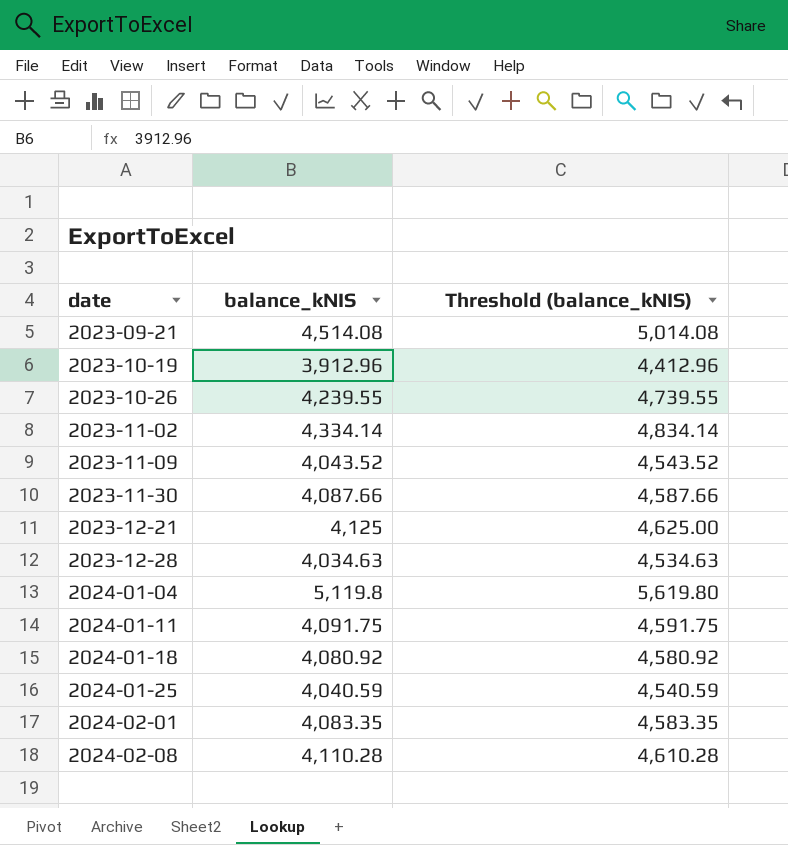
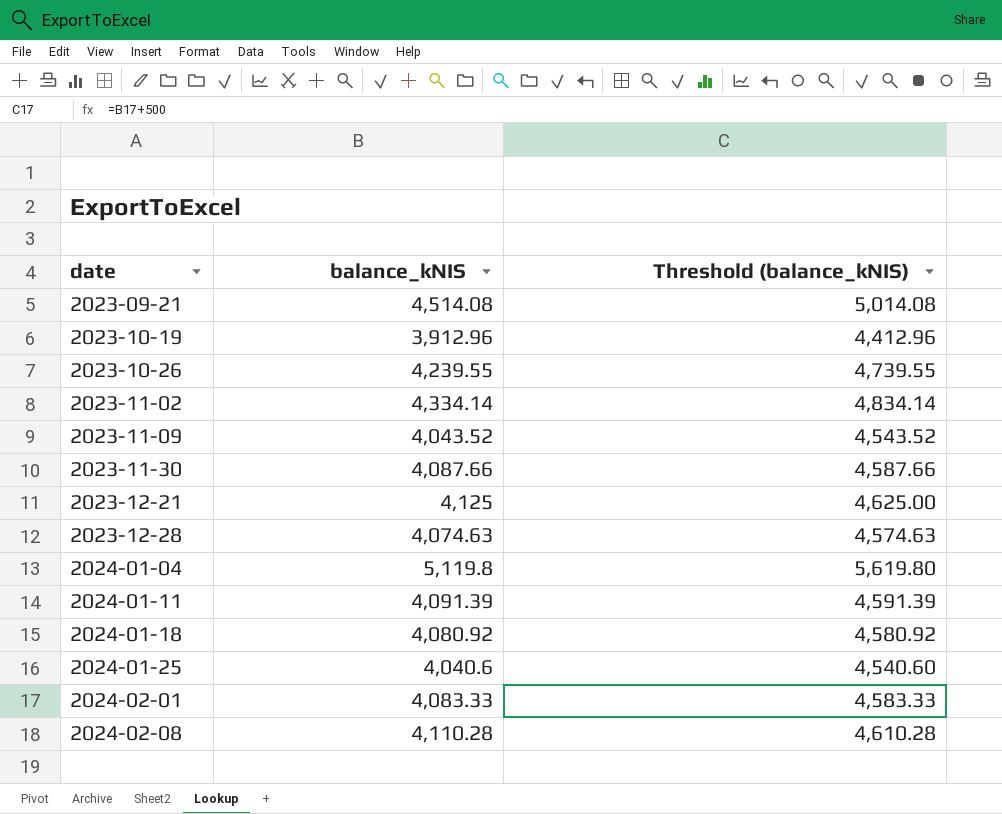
2023-12-28 | balance_kNIS: 4,034.63 -> 4,074.63
2023-12-28 | Threshold (balance_kNIS): 4,534.63 -> 4,574.63
2024-01-11 | balance_kNIS: 4,091.75 -> 4,091.39
2024-01-11 | Threshold (balance_kNIS): 4,591.75 -> 4,591.39
2024-01-25 | balance_kNIS: 4,040.59 -> 4,040.6
2024-01-25 | Threshold (balance_kNIS): 4,540.59 -> 4,540.60
2024-02-01 | balance_kNIS: 4,083.35 -> 4,083.33
2024-02-01 | Threshold (balance_kNIS): 4,583.35 -> 4,583.33

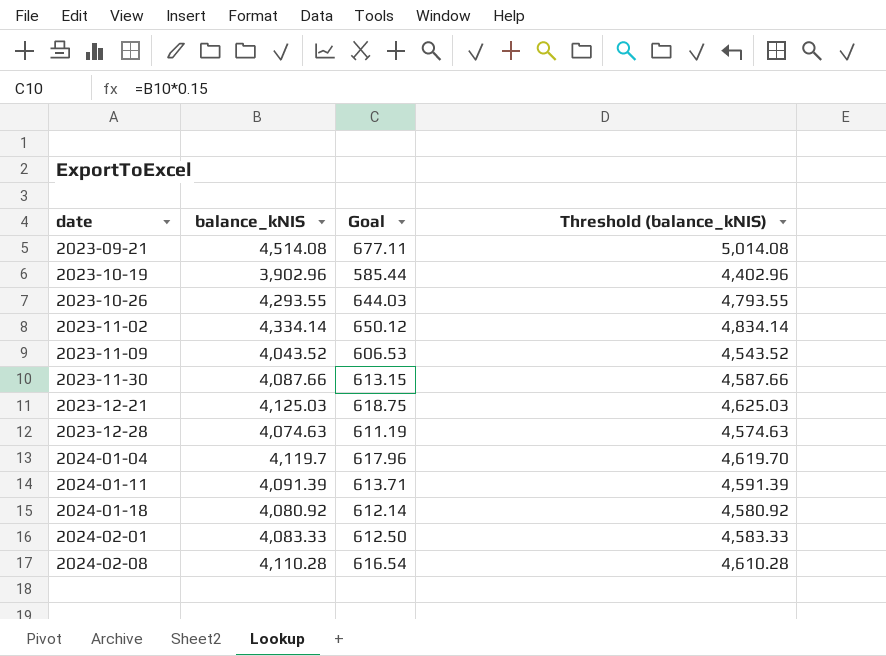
column Goal | formula: none -> [balance_kNIS] * 0.15
row 2024-01-25: 4,040.6 | 4,540.60 -> none
2023-10-19 | balance_kNIS: 3,912.96 -> 3,902.96
2023-10-19 | Threshold (balance_kNIS): 4,412.96 -> 4,402.96
2023-10-26 | balance_kNIS: 4,239.55 -> 4,293.55
2023-10-26 | Threshold (balance_kNIS): 4,739.55 -> 4,793.55
2023-12-21 | balance_kNIS: 4,125 -> 4,125.03
2023-12-21 | Threshold (balance_kNIS): 4,625.00 -> 4,625.03
2024-01-04 | balance_kNIS: 5,119.8 -> 4,119.7
2024-01-04 | Threshold (balance_kNIS): 5,619.80 -> 4,619.70

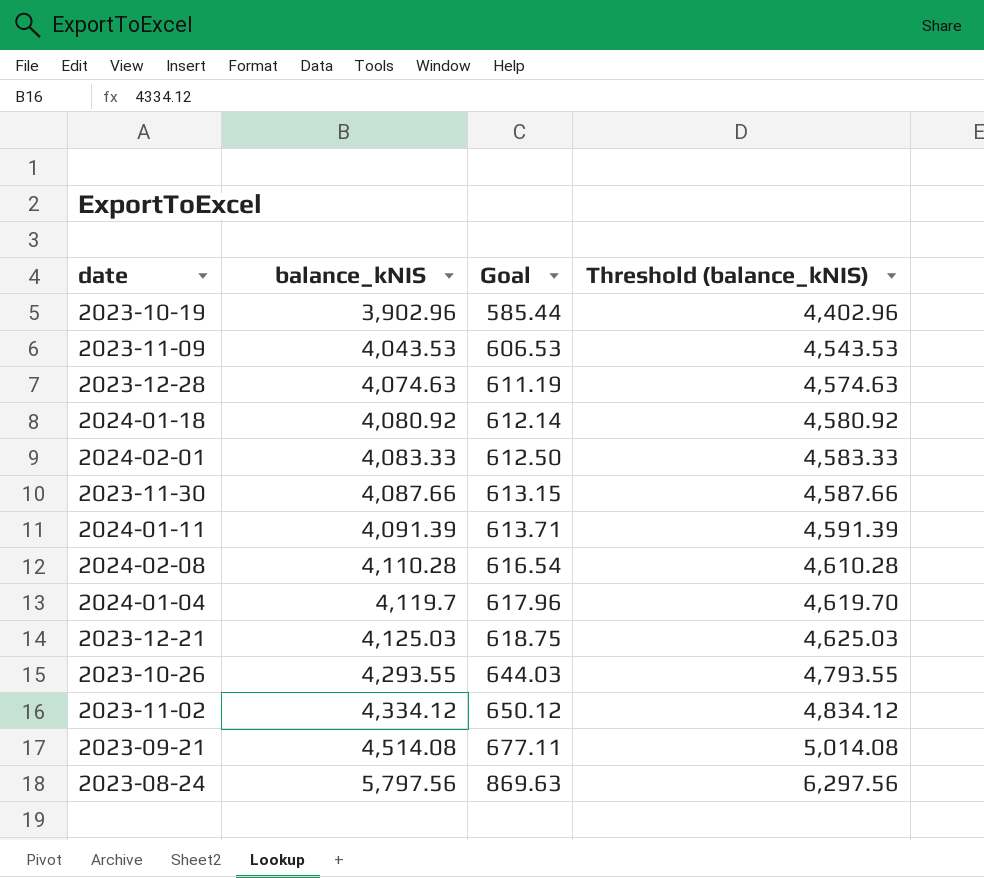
row order: date ascending -> balance_kNIS ascending
2023-11-09 | balance_kNIS: 4,043.52 -> 4,043.53
2023-11-09 | Threshold (balance_kNIS): 4,543.52 -> 4,543.53
2023-11-02 | balance_kNIS: 4,334.14 -> 4,334.12
2023-11-02 | Threshold (balance_kNIS): 4,834.14 -> 4,834.12
row 2023-08-24: none -> 5,797.56 | 869.63 | 6,297.56

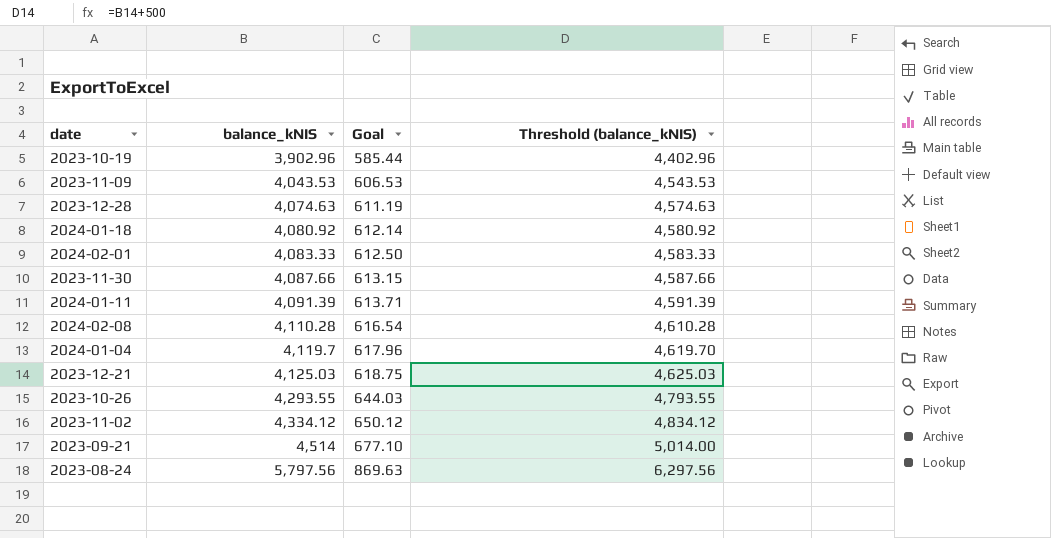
2023-09-21 | balance_kNIS: 4,514.08 -> 4,514
2023-09-21 | Goal: 677.11 -> 677.10
2023-09-21 | Threshold (balance_kNIS): 5,014.08 -> 5,014.00

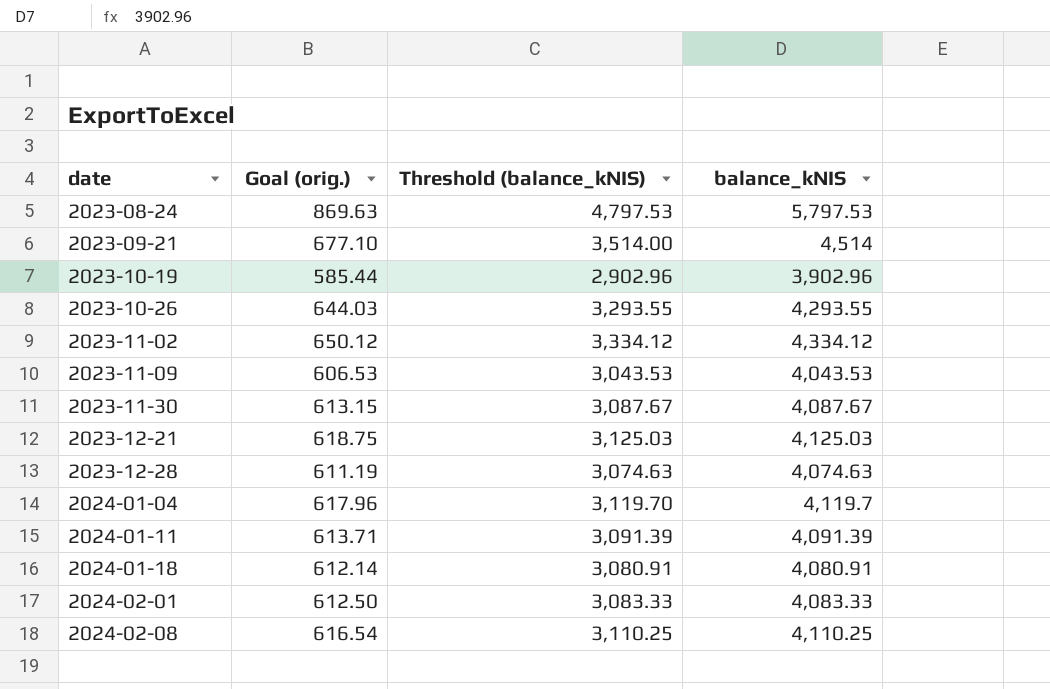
row order: balance_kNIS ascending -> date ascending
column name: Goal -> Goal (orig.)
column Threshold (balance_kNIS) | formula: [balance_kNIS] + 500 -> [balance_kNIS] - 1000
column balance_kNIS | position: 2 -> 4
2023-08-24 | balance_kNIS: 5,797.56 -> 5,797.53
2023-11-30 | balance_kNIS: 4,087.66 -> 4,087.67
2024-01-18 | balance_kNIS: 4,080.92 -> 4,080.91
2024-02-08 | balance_kNIS: 4,110.28 -> 4,110.25

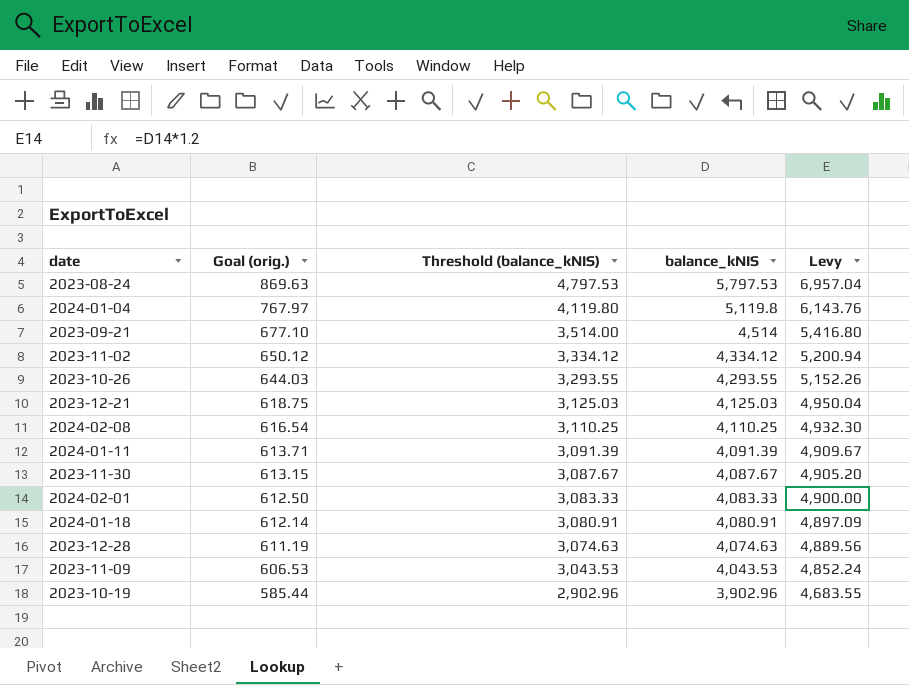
row order: date ascending -> Goal (orig.) descending
column Levy | formula: none -> [balance_kNIS] * 1.2
2024-01-04 | Goal (orig.): 617.96 -> 767.97
2024-01-04 | Threshold (balance_kNIS): 3,119.70 -> 4,119.80
2024-01-04 | balance_kNIS: 4,119.7 -> 5,119.8

